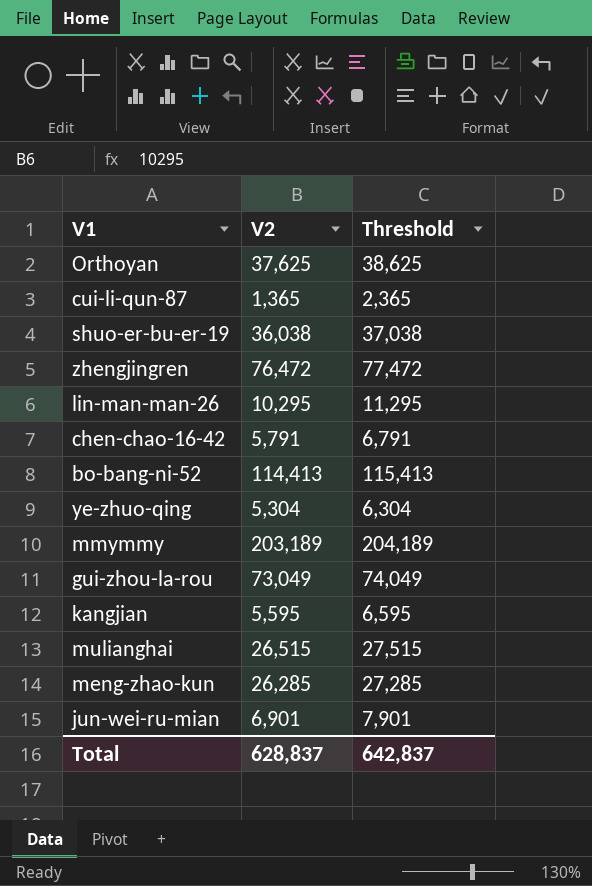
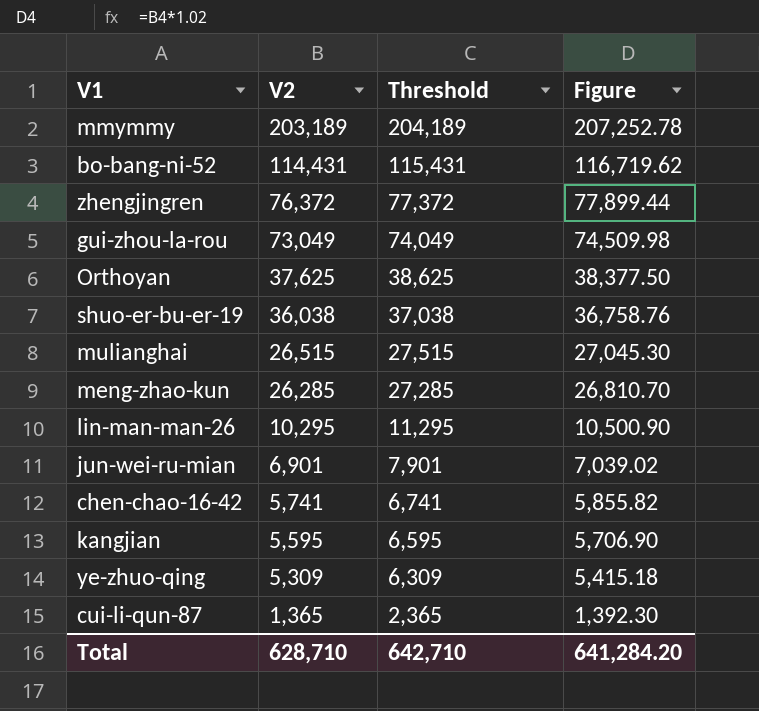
row order: none -> V2 descending
column Figure | formula: none -> [V2] * 1.02
bo-bang-ni-52 | V2: 114,413 -> 114,431
bo-bang-ni-52 | Threshold: 115,413 -> 115,431
zhengjingren | V2: 76,472 -> 76,372
zhengjingren | Threshold: 77,472 -> 77,372
chen-chao-16-42 | V2: 5,791 -> 5,741
chen-chao-16-42 | Threshold: 6,791 -> 6,741
ye-zhuo-qing | V2: 5,304 -> 5,309
ye-zhuo-qing | Threshold: 6,304 -> 6,309
Total | V2: 628,837 -> 628,710
Total | Threshold: 642,837 -> 642,710

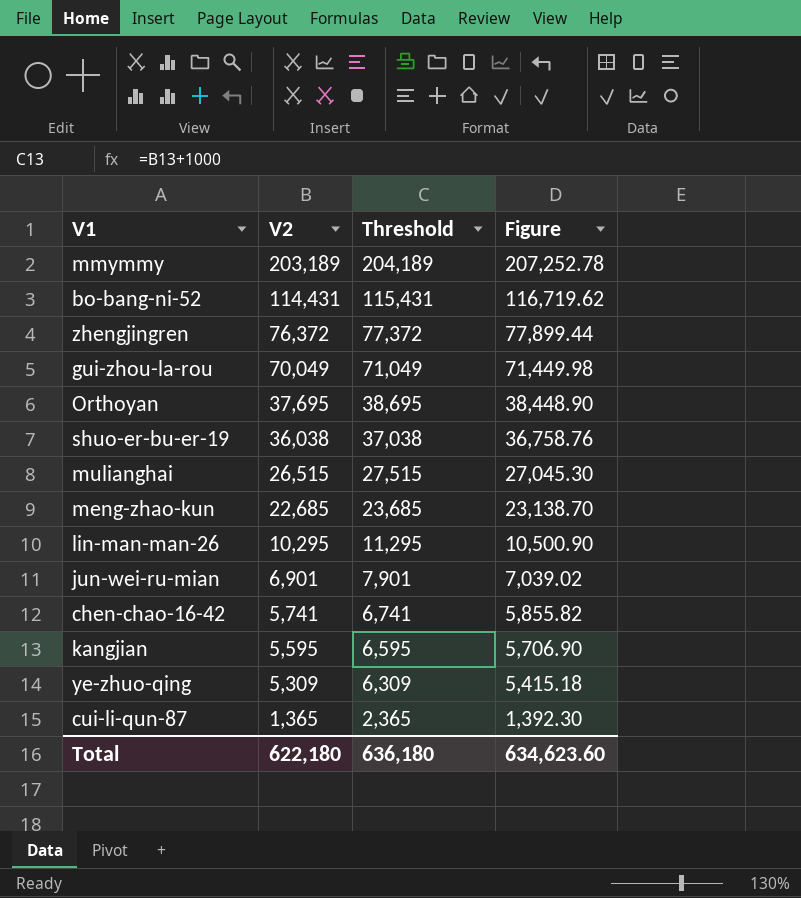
gui-zhou-la-rou | V2: 73,049 -> 70,049
gui-zhou-la-rou | Threshold: 74,049 -> 71,049
gui-zhou-la-rou | Figure: 74,509.98 -> 71,449.98
Orthoyan | V2: 37,625 -> 37,695
Orthoyan | Threshold: 38,625 -> 38,695
Orthoyan | Figure: 38,377.50 -> 38,448.90
meng-zhao-kun | V2: 26,285 -> 22,685
meng-zhao-kun | Threshold: 27,285 -> 23,685
meng-zhao-kun | Figure: 26,810.70 -> 23,138.70
Total | V2: 628,710 -> 622,180
Total | Threshold: 642,710 -> 636,180
Total | Figure: 641,284.20 -> 634,623.60

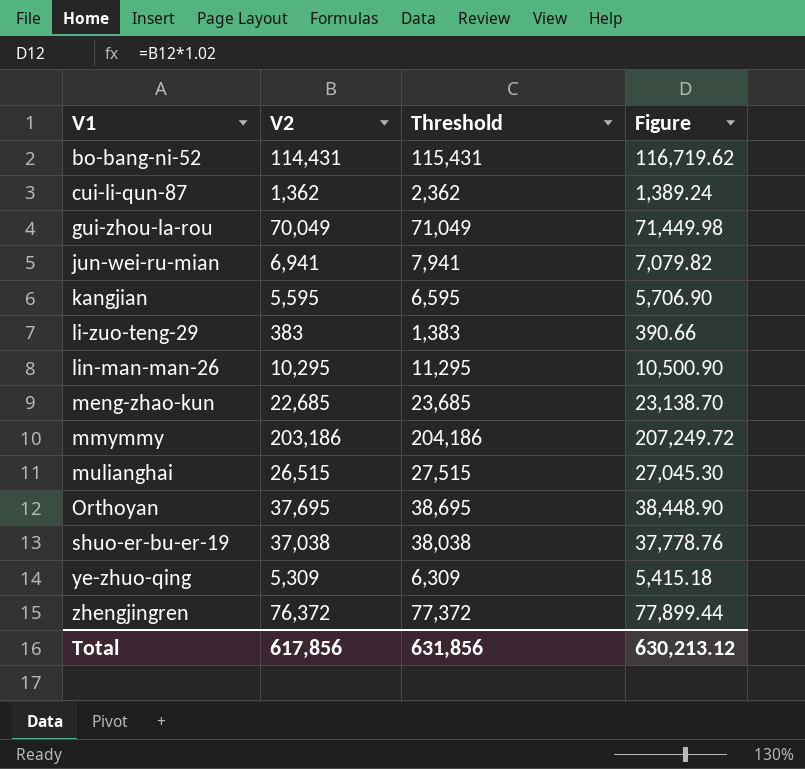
row order: V2 descending -> V1 ascending
row chen-chao-16-42: 5,741 | 6,741 | 5,855.82 -> none
cui-li-qun-87 | V2: 1,365 -> 1,362
cui-li-qun-87 | Threshold: 2,365 -> 2,362
cui-li-qun-87 | Figure: 1,392.30 -> 1,389.24
jun-wei-ru-mian | V2: 6,901 -> 6,941
jun-wei-ru-mian | Threshold: 7,901 -> 7,941
jun-wei-ru-mian | Figure: 7,039.02 -> 7,079.82
row li-zuo-teng-29: none -> 383 | 1,383 | 390.66
mmymmy | V2: 203,189 -> 203,186
mmymmy | Threshold: 204,189 -> 204,186
mmymmy | Figure: 207,252.78 -> 207,249.72
shuo-er-bu-er-19 | V2: 36,038 -> 37,038
shuo-er-bu-er-19 | Threshold: 37,038 -> 38,038
shuo-er-bu-er-19 | Figure: 36,758.76 -> 37,778.76
Total | V2: 622,180 -> 617,856
Total | Threshold: 636,180 -> 631,856
Total | Figure: 634,623.60 -> 630,213.12

